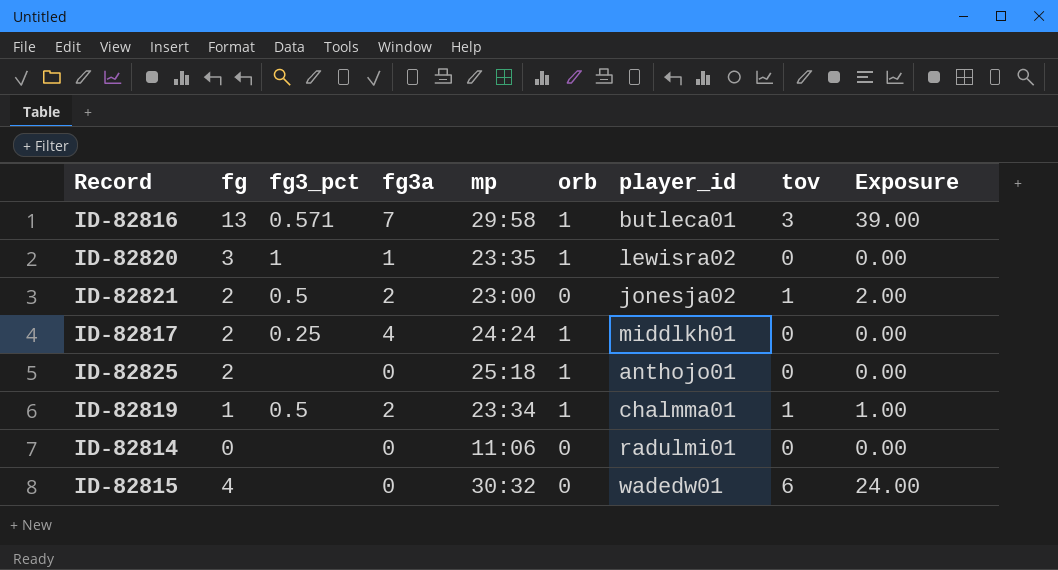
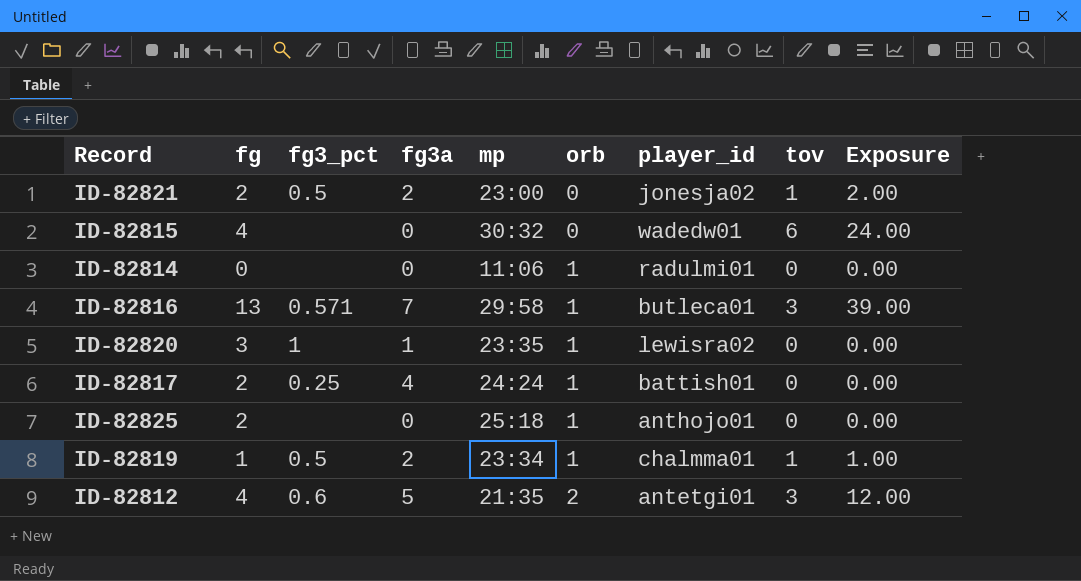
row order: none -> orb ascending
ID-82814 | orb: 0 -> 1
ID-82817 | player_id: middlkh01 -> battish01
row ID-82812: none -> 4 | 0.6 | 5 | 21:35 | 2 | antetgi01 | 3 | 12.00

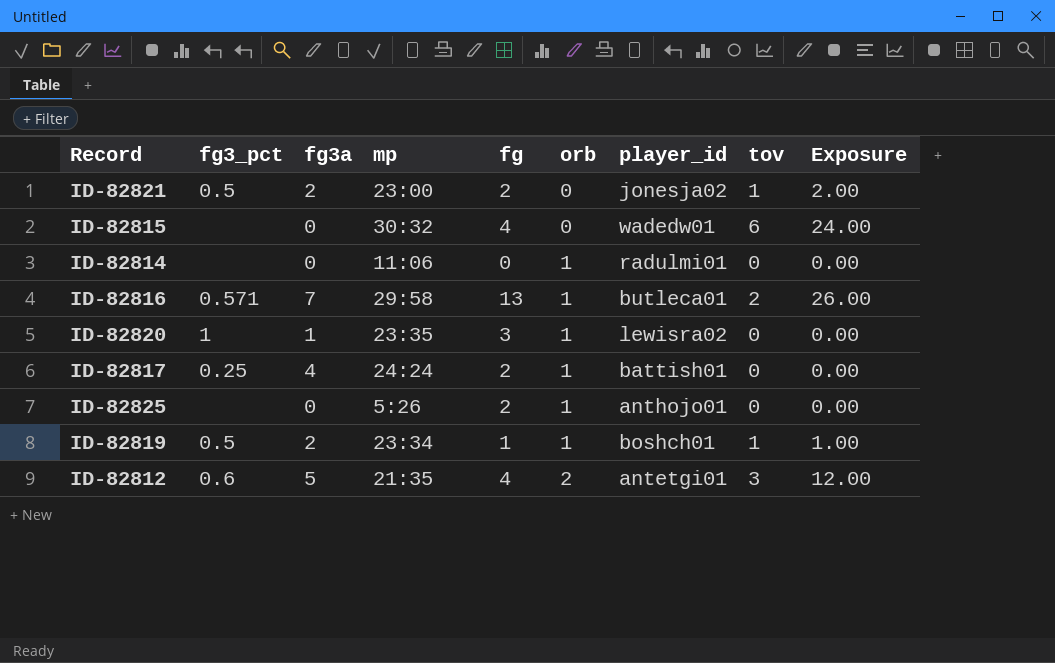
column fg | position: 2 -> 5
ID-82816 | tov: 3 -> 2
ID-82816 | Exposure: 39.00 -> 26.00
ID-82825 | mp: 25:18 -> 5:26
ID-82819 | player_id: chalmma01 -> boshch01

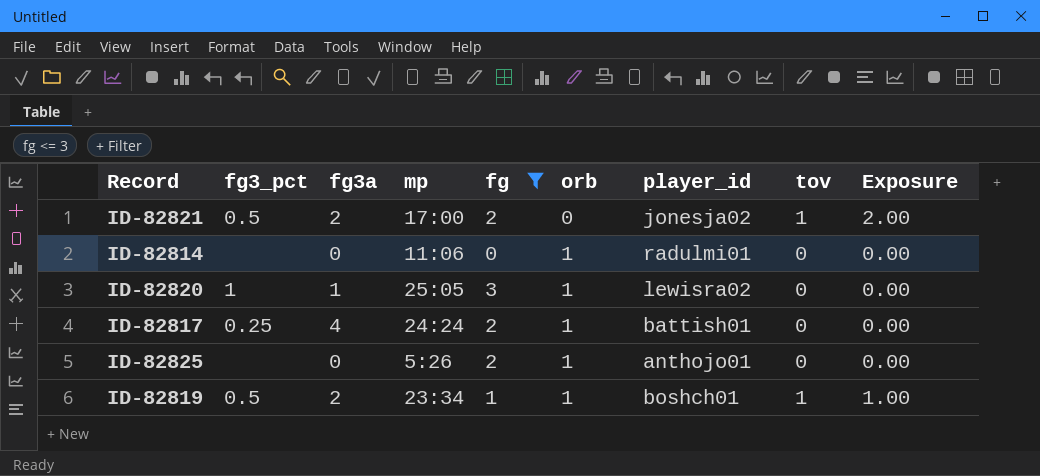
filter: none -> fg <= 3
ID-82821 | mp: 23:00 -> 17:00
ID-82820 | mp: 23:35 -> 25:05

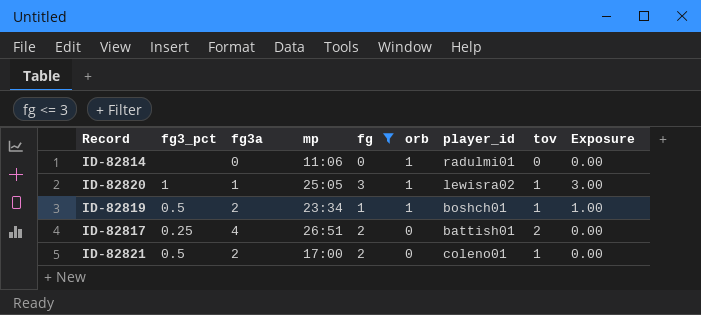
row order: orb ascending -> orb descending
column Exposure | formula: [fg] * [tov] -> [fg] * [orb]
row ID-82825: none | 0 | 5:26 | 2 | 1 | anthojo01 | 0 | 0.00 -> none
ID-82820 | tov: 0 -> 1
ID-82817 | mp: 24:24 -> 26:51
ID-82817 | orb: 1 -> 0
ID-82817 | tov: 0 -> 2
ID-82821 | player_id: jonesja02 -> coleno01

